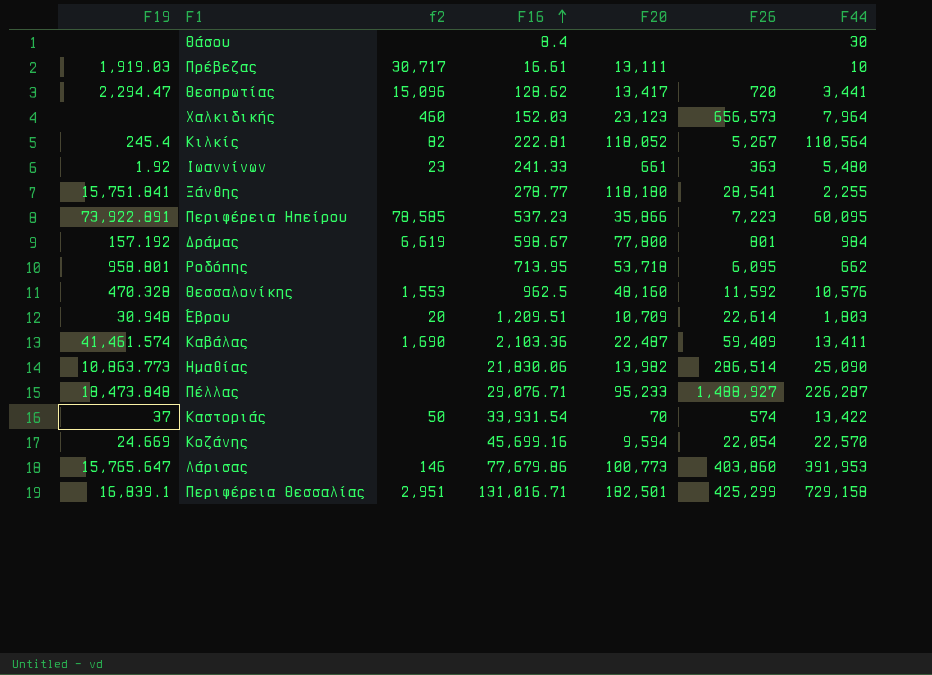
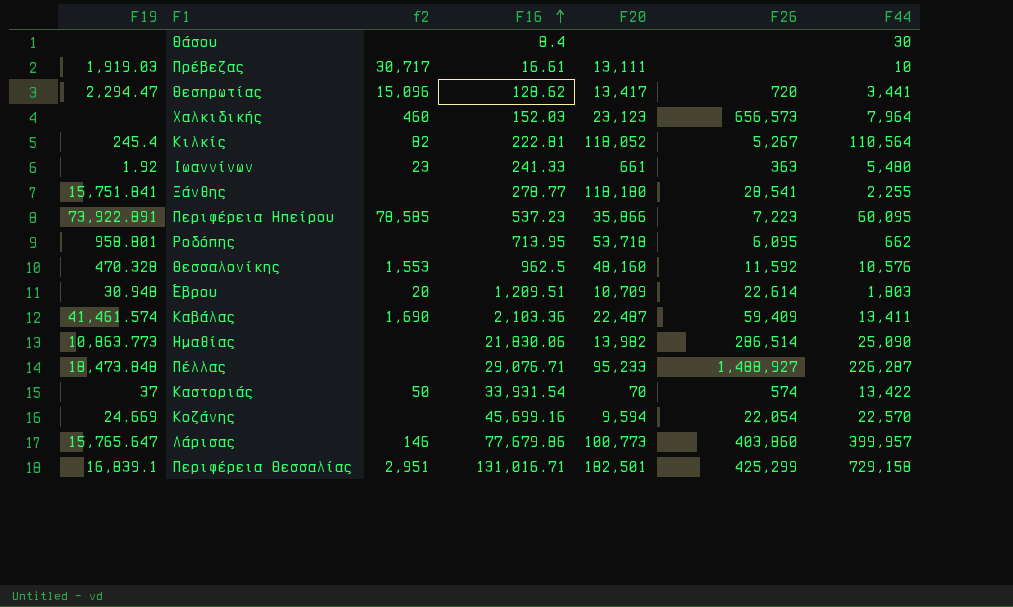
row Δράμας: 157.192 | 6,619 | 598.67 | 77,800 | 801 | 984 -> none
Λάρισας | F44: 391,953 -> 399,957

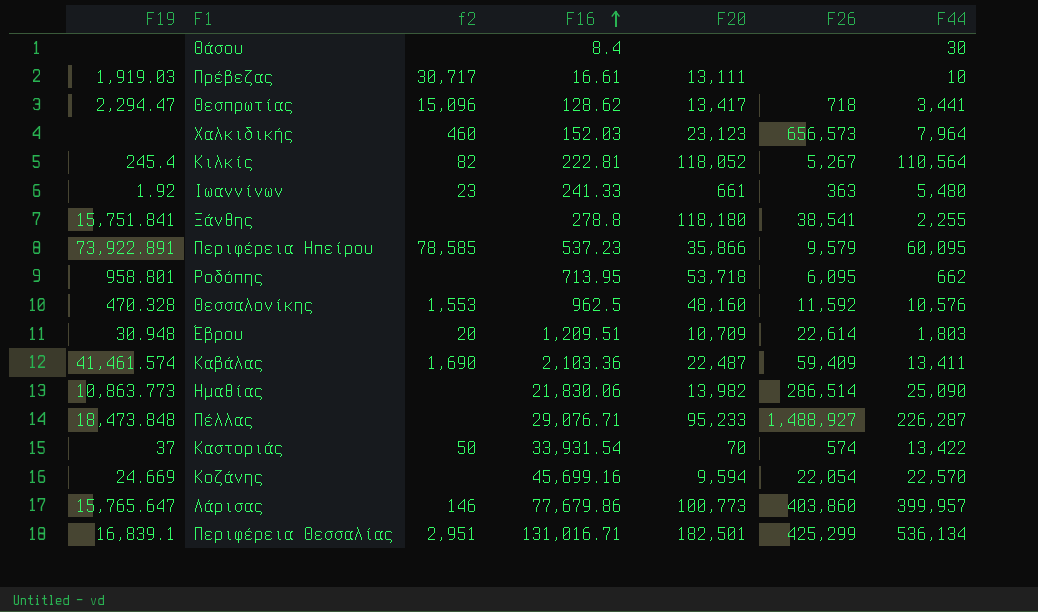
Θεσπρωτίας | F26: 720 -> 718
Ξάνθης | F16: 278.77 -> 278.8
Ξάνθης | F26: 28,541 -> 38,541
Περιφέρεια Ηπείρου | F26: 7,223 -> 9,579
Περιφέρεια Θεσσαλίας | F44: 729,158 -> 536,134

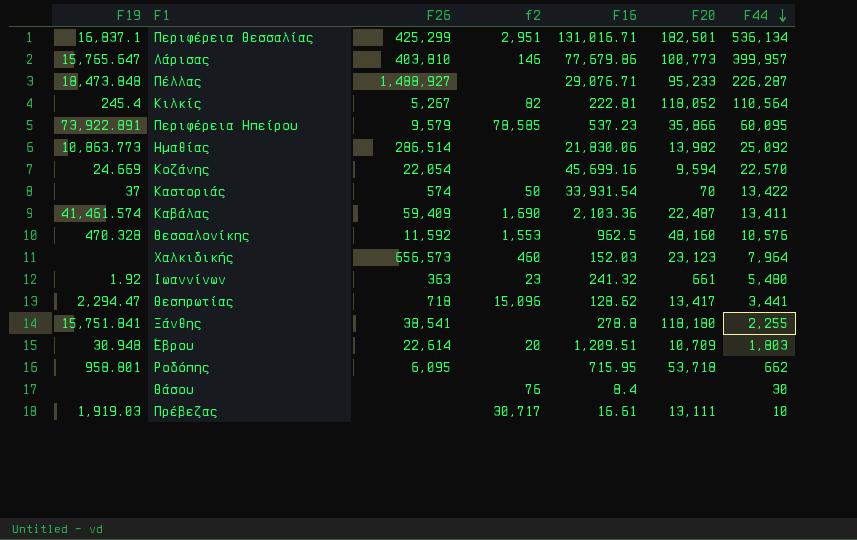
row order: F16 ascending -> F44 descending
column F26 | position: 6 -> 3
Περιφέρεια Θεσσαλίας | F19: 16,839.1 -> 16,837.1
Λάρισας | F26: 403,860 -> 403,810
Ημαθίας | F44: 25,090 -> 25,092
Ιωαννίνων | F16: 241.33 -> 241.32
Ροδόπης | F16: 713.95 -> 715.95
Θάσου | f2: none -> 76

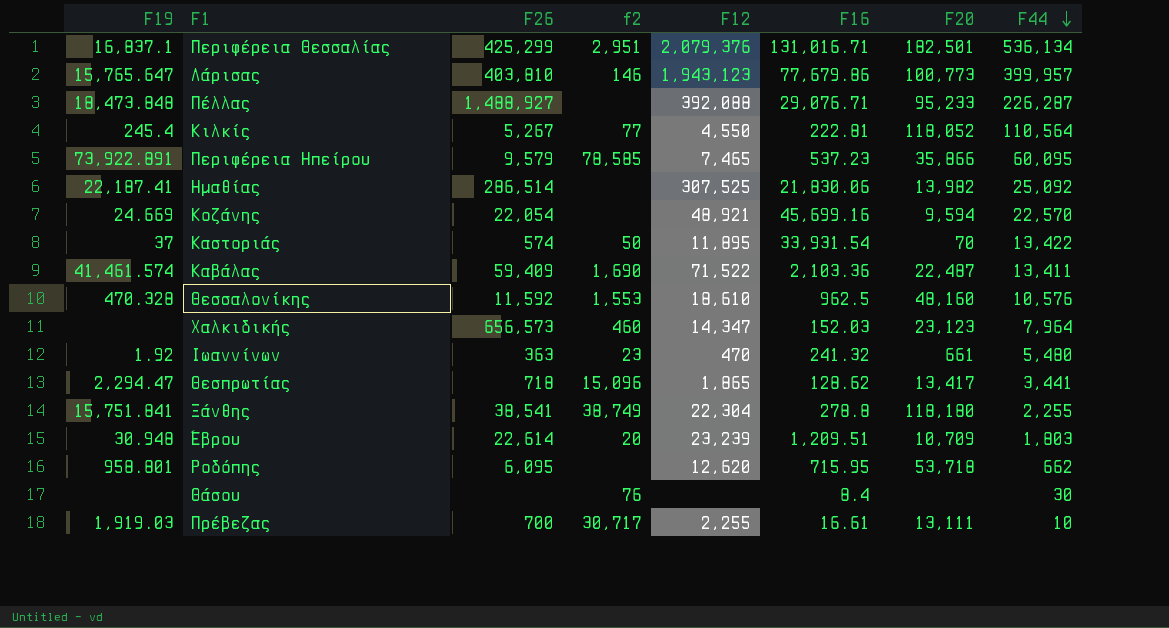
column F12 | position: none -> 5
Κιλκίς | f2: 82 -> 77
Ημαθίας | F19: 10,863.773 -> 22,187.41
Ξάνθης | f2: none -> 38,749
Πρέβεζας | F26: none -> 700

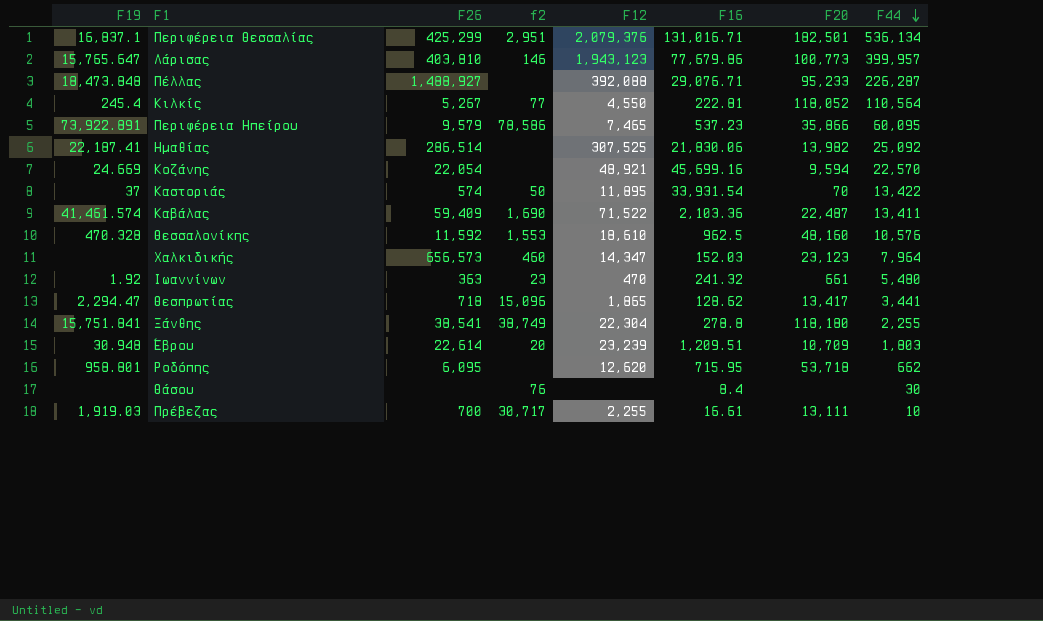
Περιφέρεια Ηπείρου | f2: 78,585 -> 78,586

